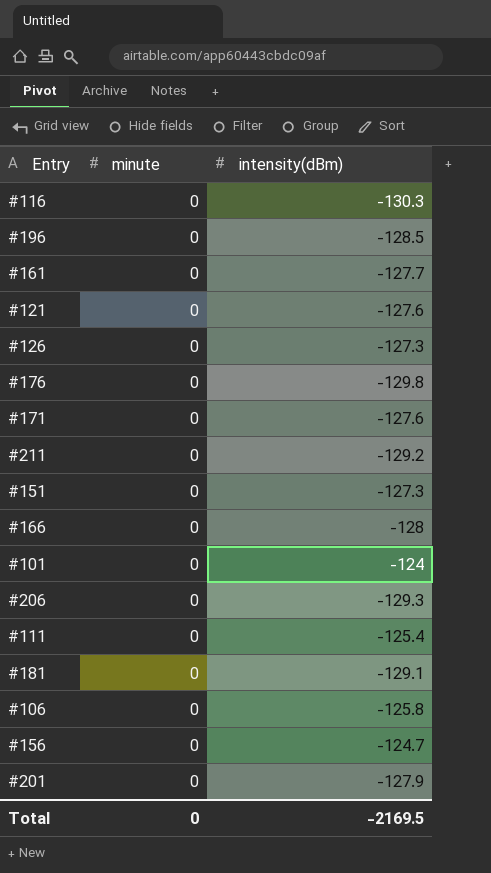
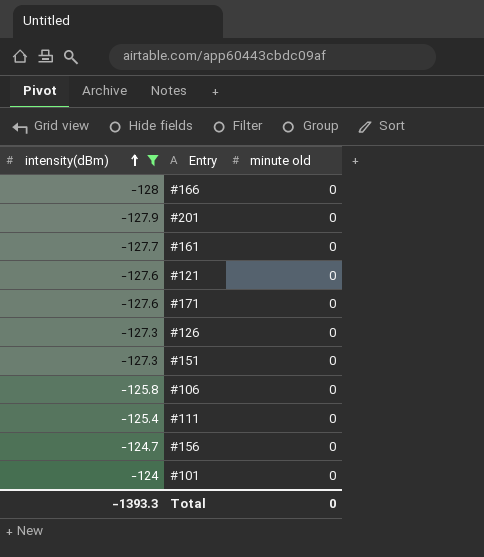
filter: none -> intensity(dBm) >= -128
row order: none -> intensity(dBm) ascending
column intensity(dBm) | position: 3 -> 1
column name: minute -> minute old
Total | intensity(dBm): -2169.5 -> -1393.3

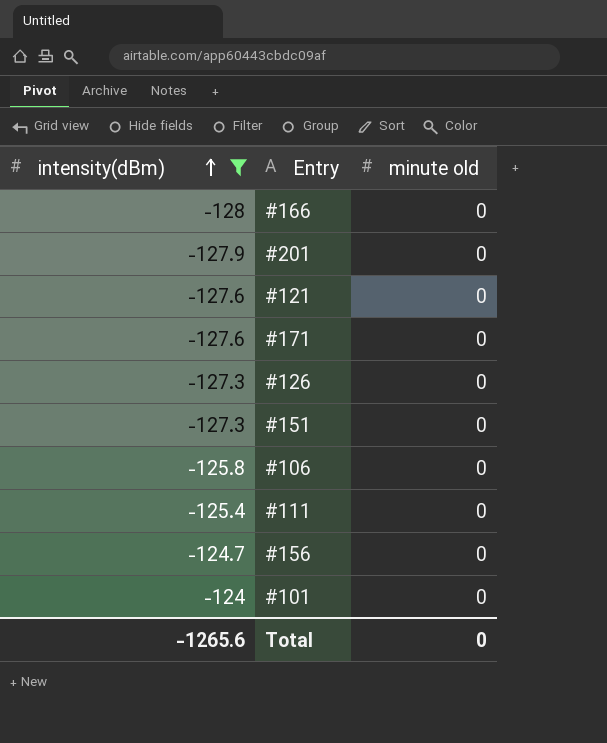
row #161: -127.7 | 0 -> none
Total | intensity(dBm): -1393.3 -> -1265.6

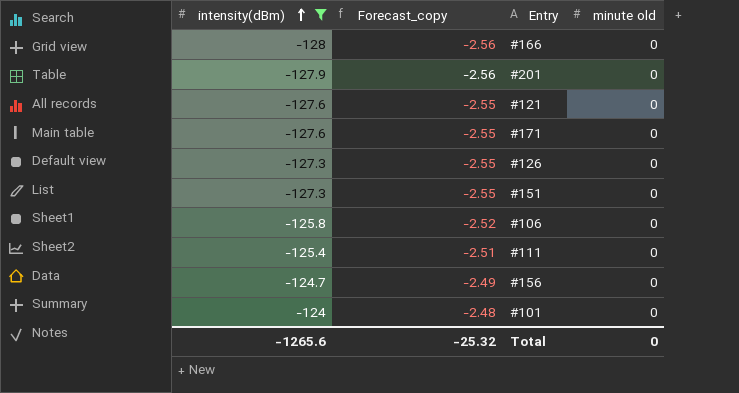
column Forecast_copy | formula: none -> [intensity(dBm)] * 0.02

